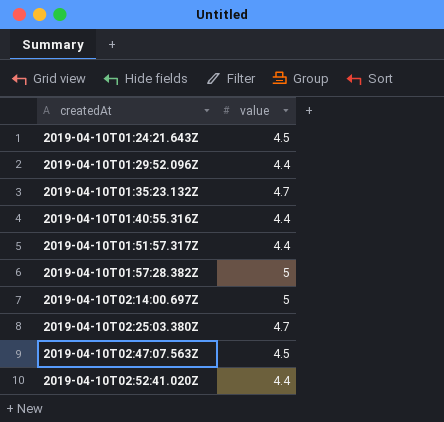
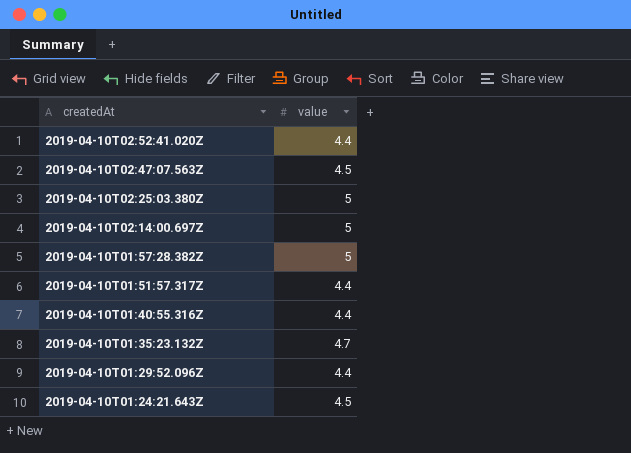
row order: createdAt ascending -> createdAt descending
2019-04-10T02:25:03.380Z | value: 4.7 -> 5

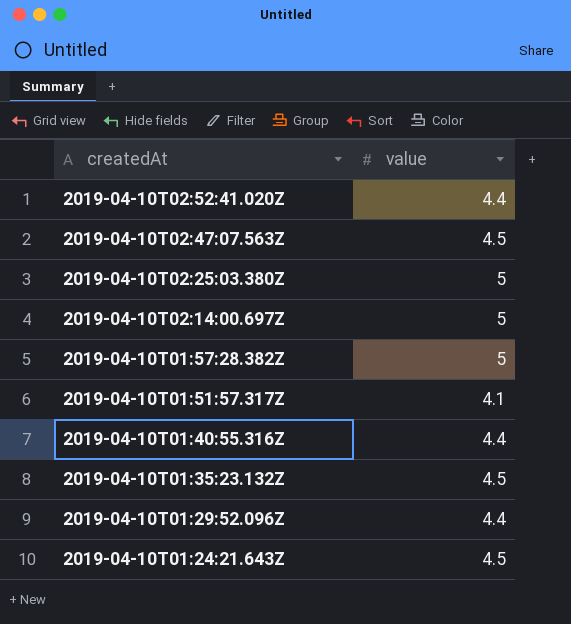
2019-04-10T01:51:57.317Z | value: 4.4 -> 4.1
2019-04-10T01:35:23.132Z | value: 4.7 -> 4.5

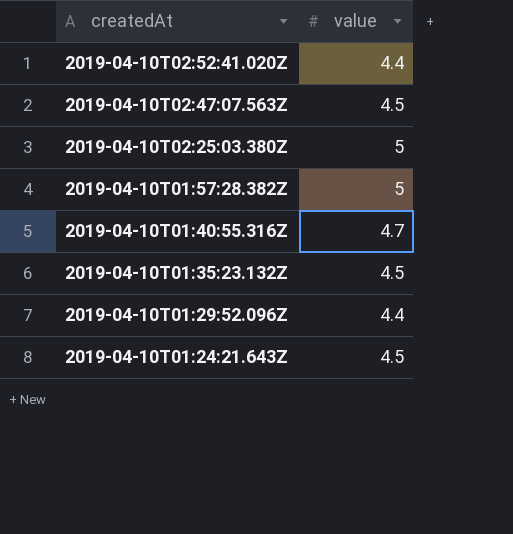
row 2019-04-10T02:14:00.697Z: 5 -> none
row 2019-04-10T01:51:57.317Z: 4.1 -> none
2019-04-10T01:40:55.316Z | value: 4.4 -> 4.7

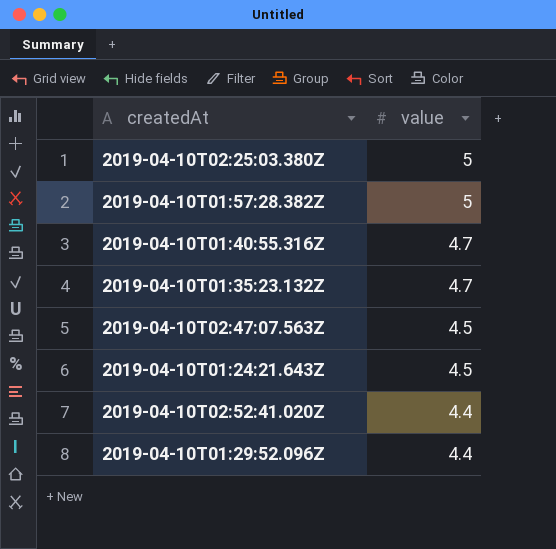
row order: createdAt descending -> value descending
2019-04-10T01:35:23.132Z | value: 4.5 -> 4.7

